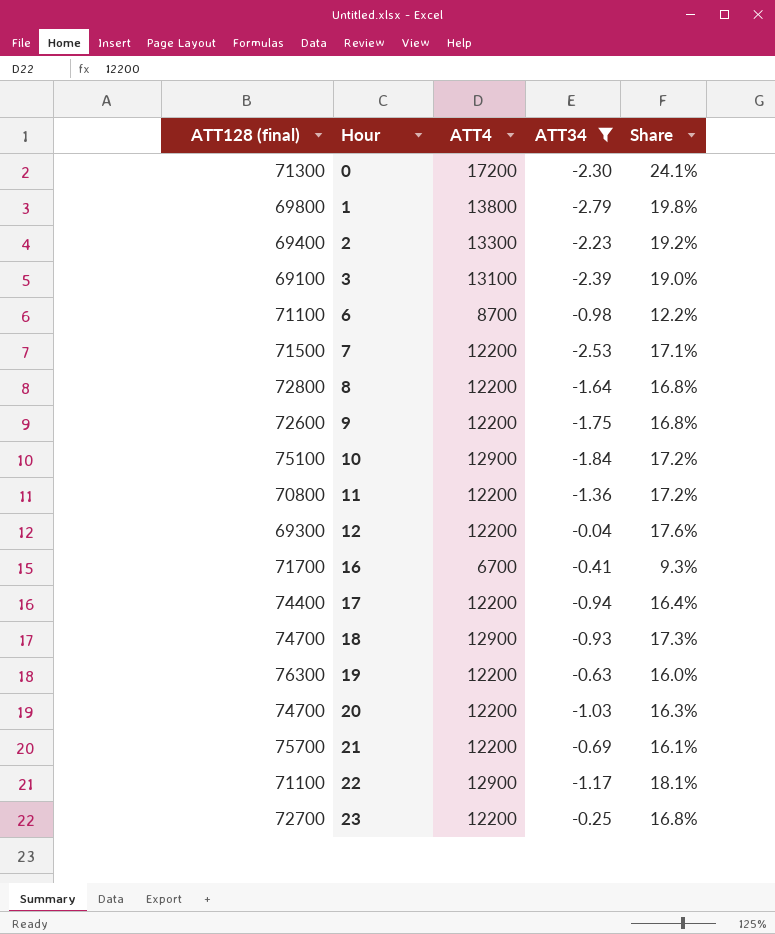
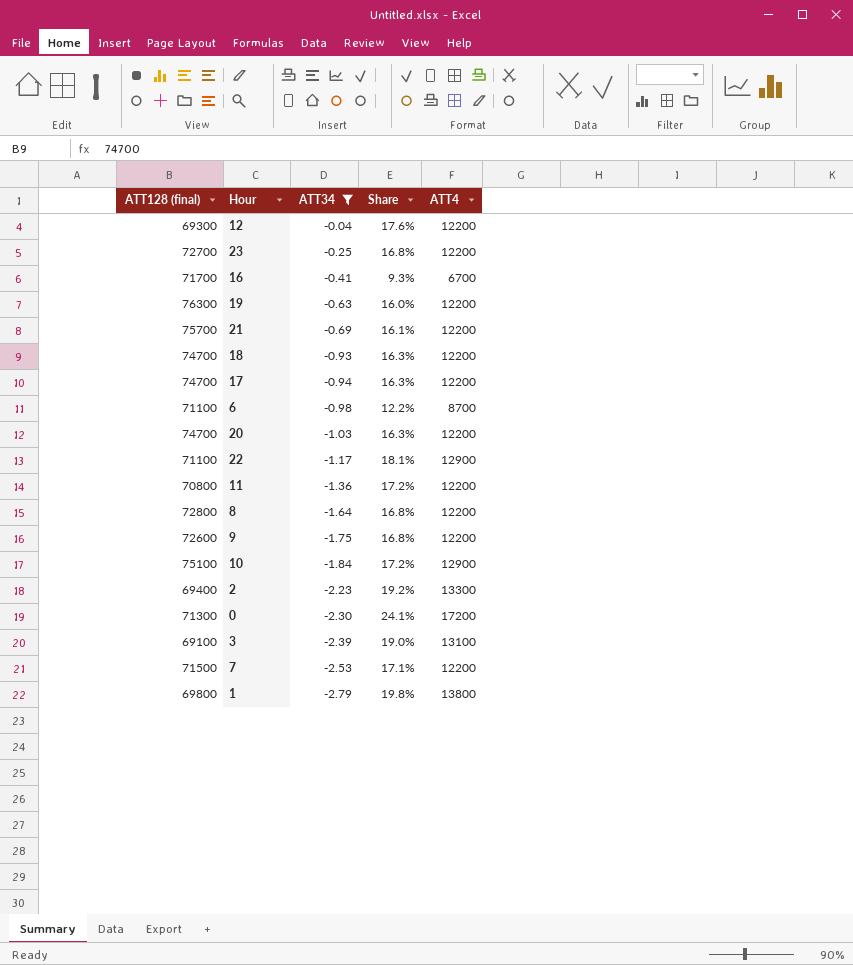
row order: Hour ascending -> ATT34 descending
column ATT4 | position: 3 -> 5
18 | Share: 17.3% -> 16.3%
18 | ATT4: 12900 -> 12200
17 | ATT128 (final): 74400 -> 74700
17 | Share: 16.4% -> 16.3%

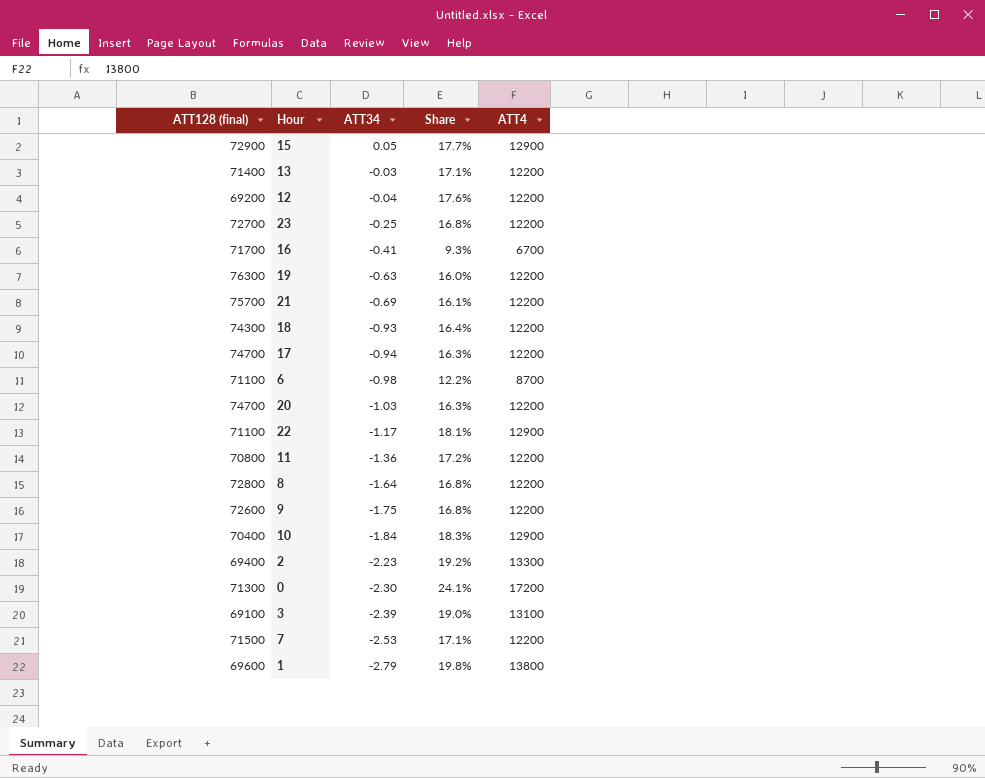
filter: ATT34 <= -0.04 -> none
12 | ATT128 (final): 69300 -> 69200
18 | ATT128 (final): 74700 -> 74300
18 | Share: 16.3% -> 16.4%
10 | ATT128 (final): 75100 -> 70400
10 | Share: 17.2% -> 18.3%
1 | ATT128 (final): 69800 -> 69600

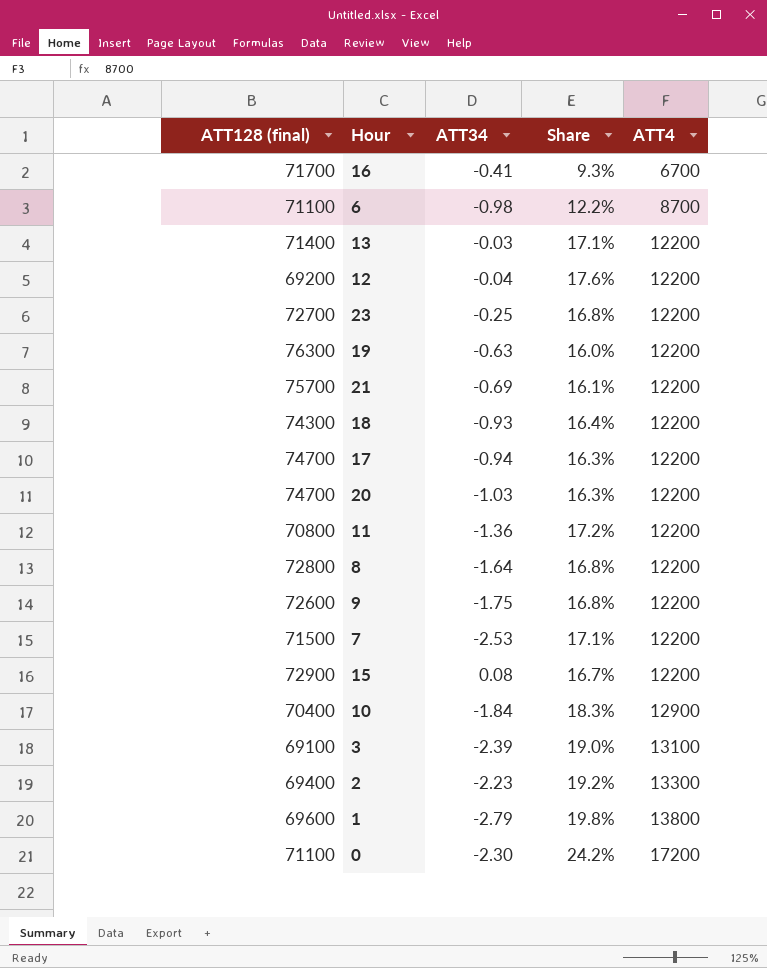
row order: ATT34 descending -> ATT4 ascending
row 22: 71100 | -1.17 | 18.1% | 12900 -> none
15 | ATT34: 0.05 -> 0.08
15 | Share: 17.7% -> 16.7%
15 | ATT4: 12900 -> 12200
0 | ATT128 (final): 71300 -> 71100
0 | Share: 24.1% -> 24.2%

